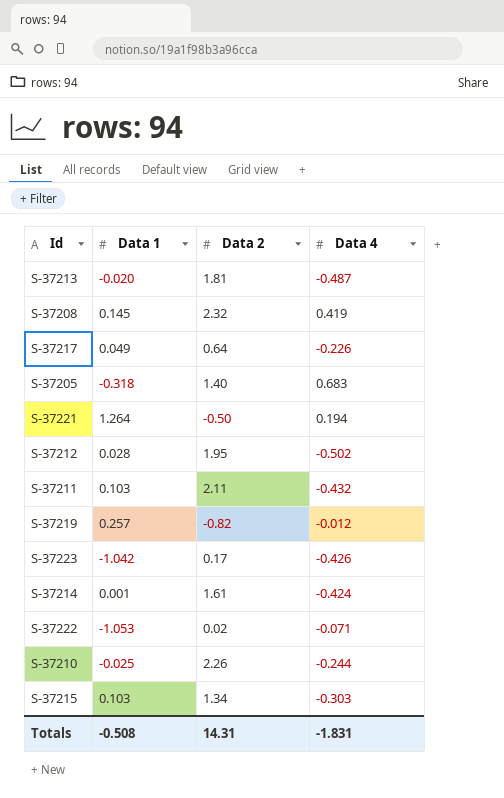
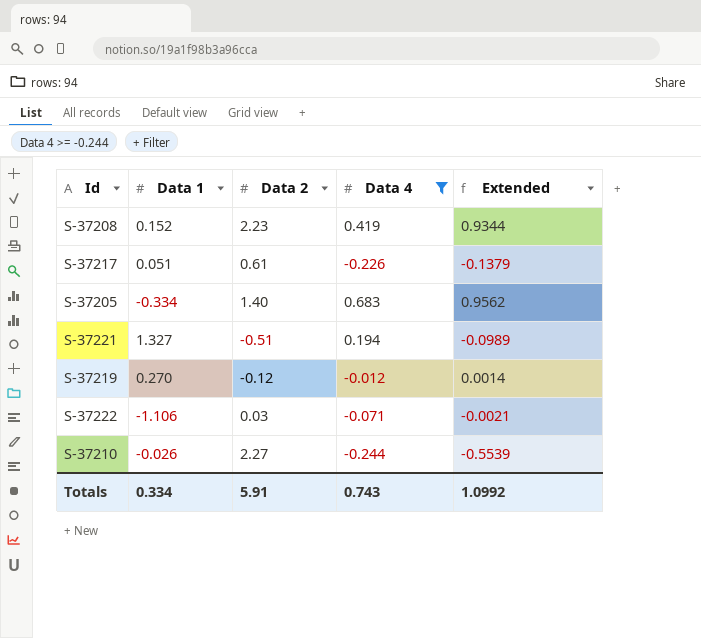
filter: none -> Data 4 >= -0.244
column Extended | formula: none -> [Data 2] * [Data 4]
S-37208 | Data 1: 0.145 -> 0.152
S-37208 | Data 2: 2.32 -> 2.23
S-37217 | Data 1: 0.049 -> 0.051
S-37217 | Data 2: 0.64 -> 0.61
S-37205 | Data 1: -0.318 -> -0.334
S-37221 | Data 1: 1.264 -> 1.327
S-37221 | Data 2: -0.50 -> -0.51
S-37219 | Data 1: 0.257 -> 0.270
S-37219 | Data 2: -0.82 -> -0.12
S-37222 | Data 1: -1.053 -> -1.106
S-37222 | Data 2: 0.02 -> 0.03
S-37210 | Data 1: -0.025 -> -0.026
S-37210 | Data 2: 2.26 -> 2.27
Totals | Data 1: -0.508 -> 0.334
Totals | Data 2: 14.31 -> 5.91
Totals | Data 4: -1.831 -> 0.743

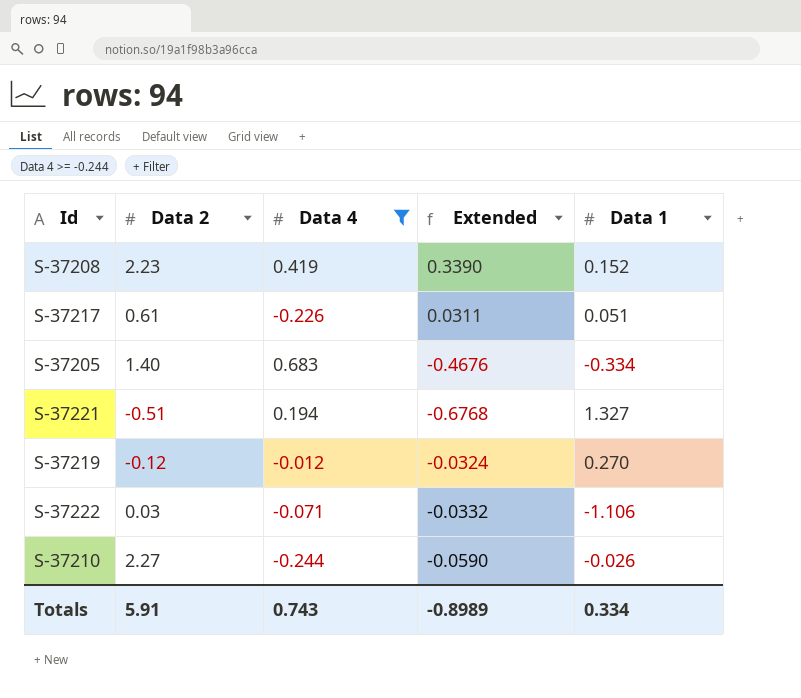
column Extended | formula: [Data 2] * [Data 4] -> [Data 2] * [Data 1]
column Data 1 | position: 2 -> 5
Totals | Extended: 1.0992 -> -0.8989

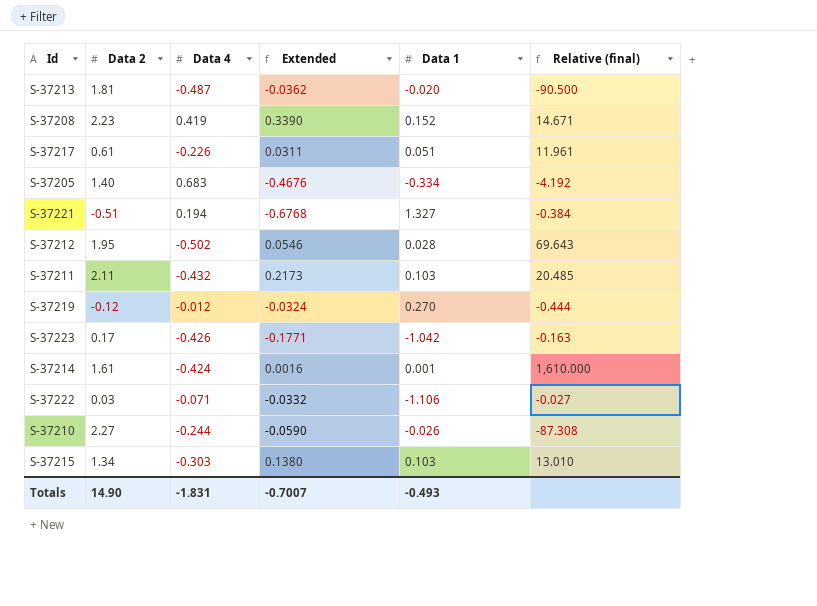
filter: Data 4 >= -0.244 -> none
column Relative (final) | formula: none -> [Data 2] / [Data 1]
Totals | Data 2: 5.91 -> 14.90
Totals | Data 4: 0.743 -> -1.831
Totals | Extended: -0.8989 -> -0.7007
Totals | Data 1: 0.334 -> -0.493

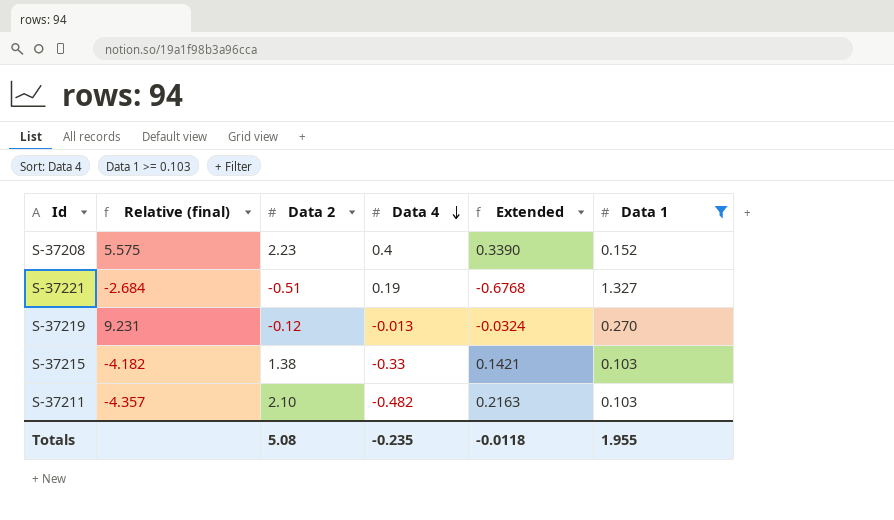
filter: none -> Data 1 >= 0.103
row order: none -> Data 4 descending
column Relative (final) | formula: [Data 2] / [Data 1] -> [Data 2] / [Data 4]
column Relative (final) | position: 6 -> 2
S-37208 | Data 4: 0.419 -> 0.4
S-37221 | Data 4: 0.194 -> 0.19
S-37219 | Data 4: -0.012 -> -0.013
S-37215 | Data 2: 1.34 -> 1.38
S-37215 | Data 4: -0.303 -> -0.33
S-37215 | Extended: 0.1380 -> 0.1421
S-37211 | Data 2: 2.11 -> 2.10
S-37211 | Data 4: -0.432 -> -0.482
S-37211 | Extended: 0.2173 -> 0.2163
Totals | Data 2: 14.90 -> 5.08
Totals | Data 4: -1.831 -> -0.235
Totals | Extended: -0.7007 -> -0.0118
Totals | Data 1: -0.493 -> 1.955

